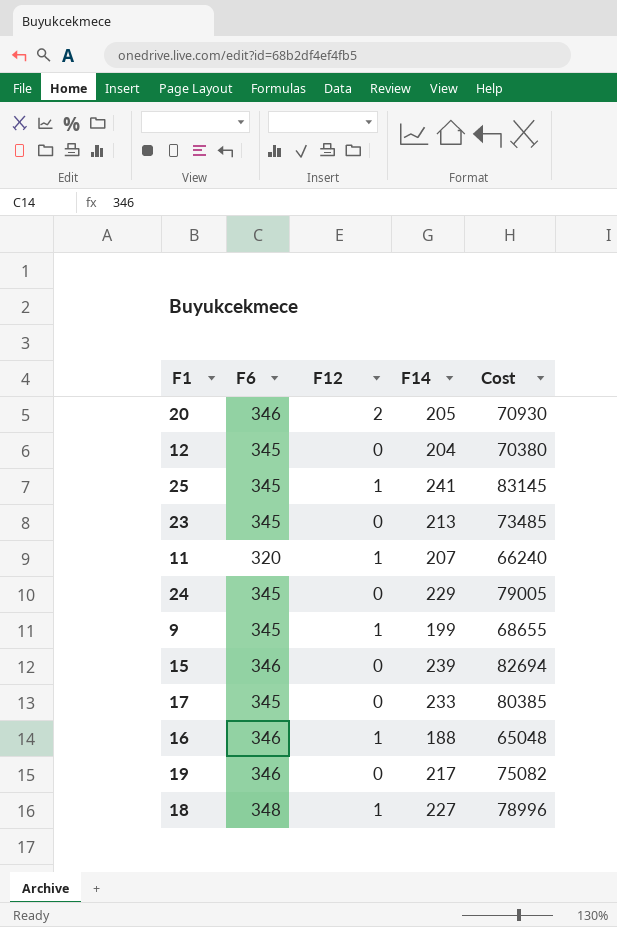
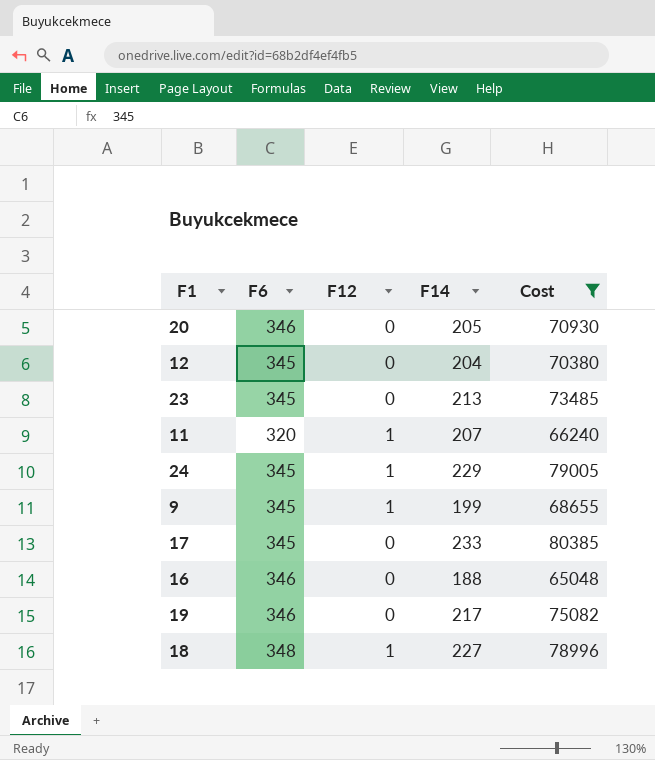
filter: none -> Cost <= 80385
20 | F12: 2 -> 0
24 | F12: 0 -> 1
16 | F12: 1 -> 0

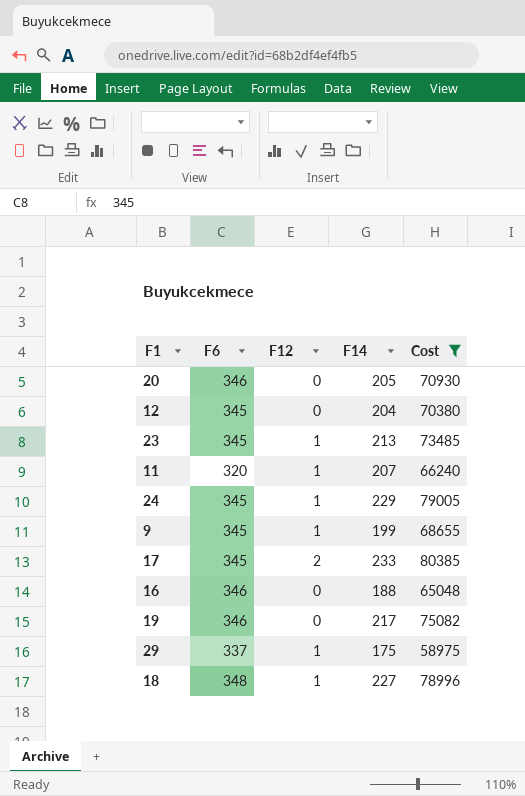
23 | F12: 0 -> 1
17 | F12: 0 -> 2
row 29: none -> 337 | 1 | 175 | 58975

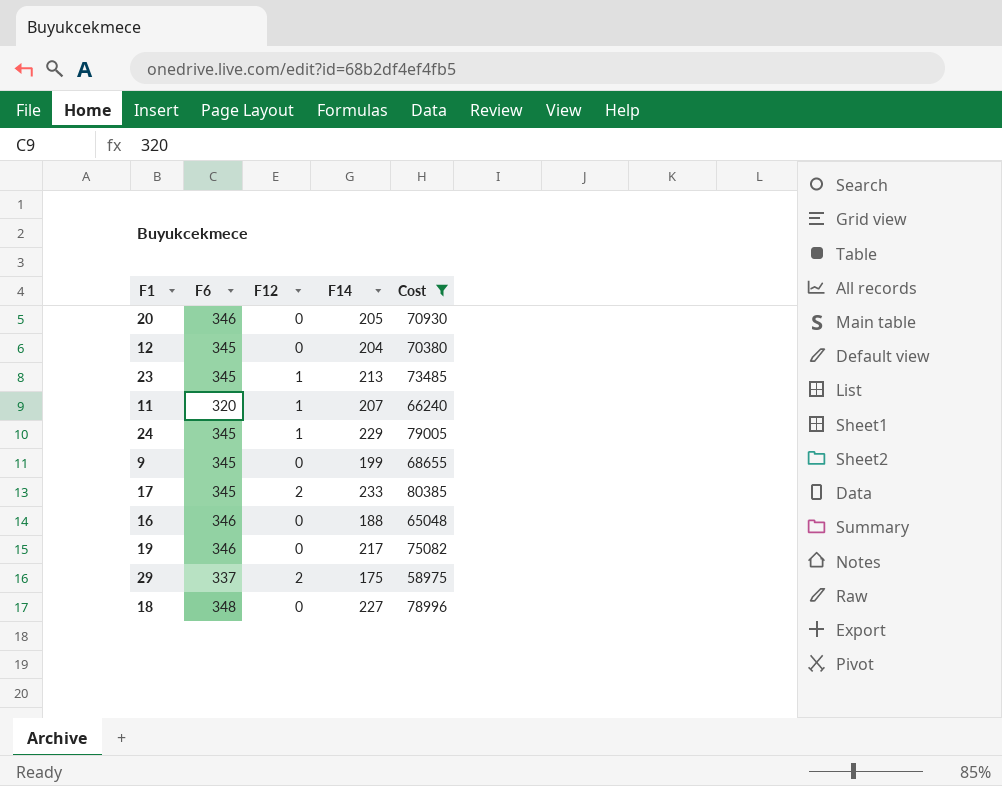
9 | F12: 1 -> 0
29 | F12: 1 -> 2
18 | F12: 1 -> 0

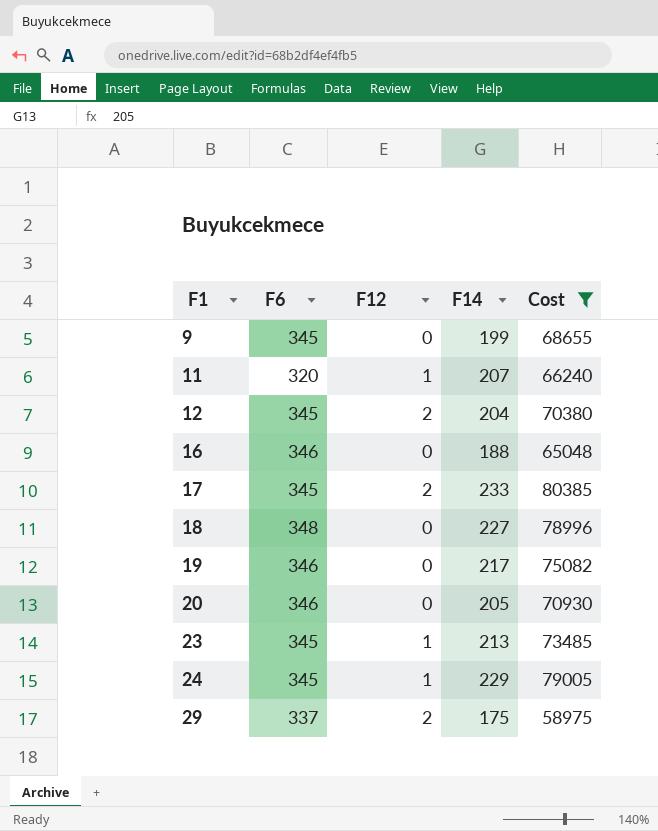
row order: none -> F1 ascending
12 | F12: 0 -> 2

